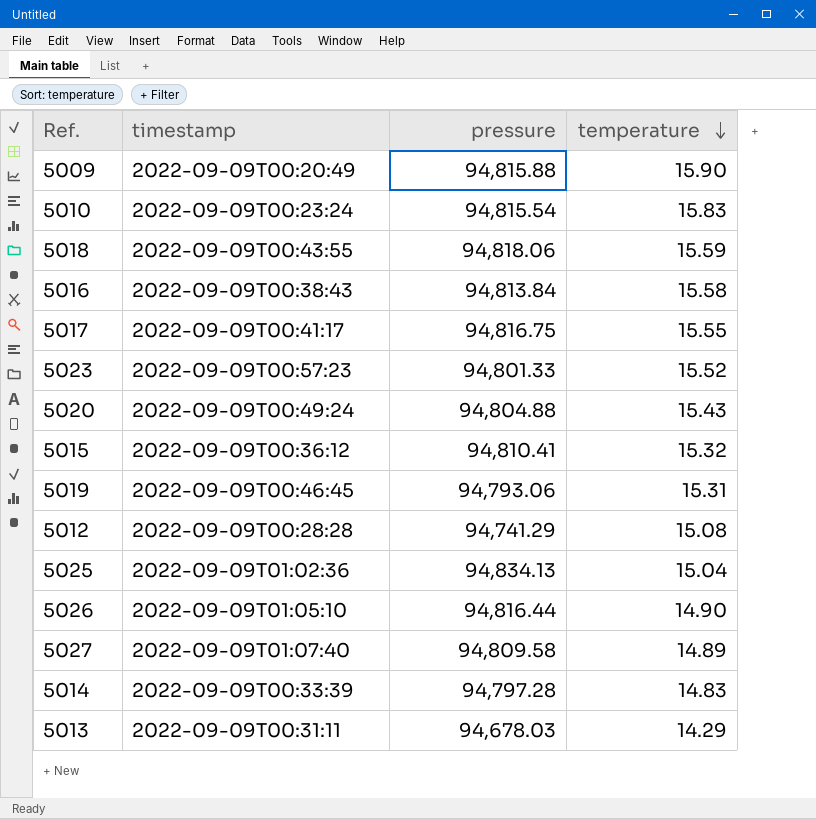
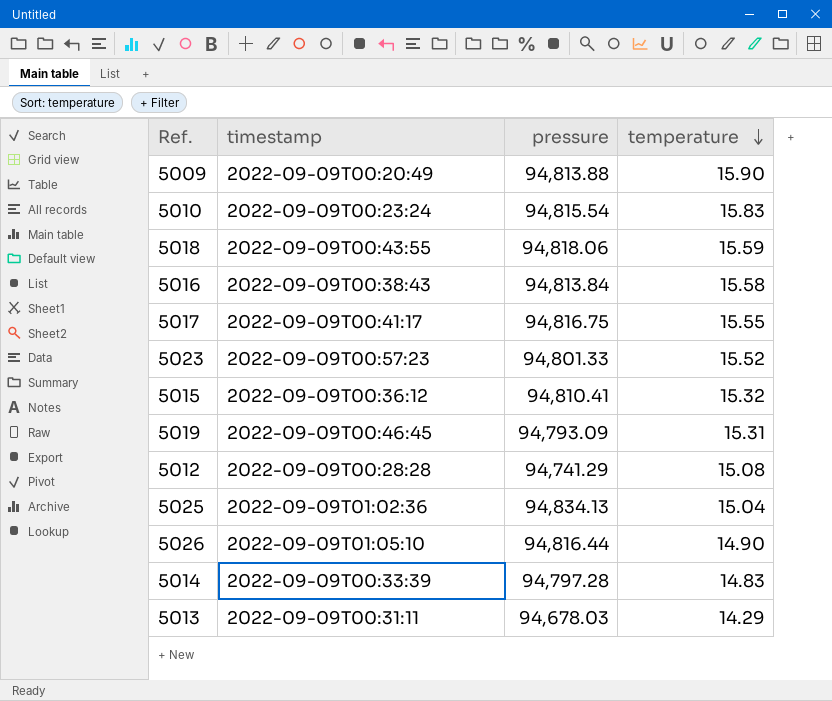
row 5020: 2022-09-09T00:49:24 | 94,804.88 | 15.43 -> none
row 5027: 2022-09-09T01:07:40 | 94,809.58 | 14.89 -> none
5009 | pressure: 94,815.88 -> 94,813.88
5019 | pressure: 94,793.06 -> 94,793.09

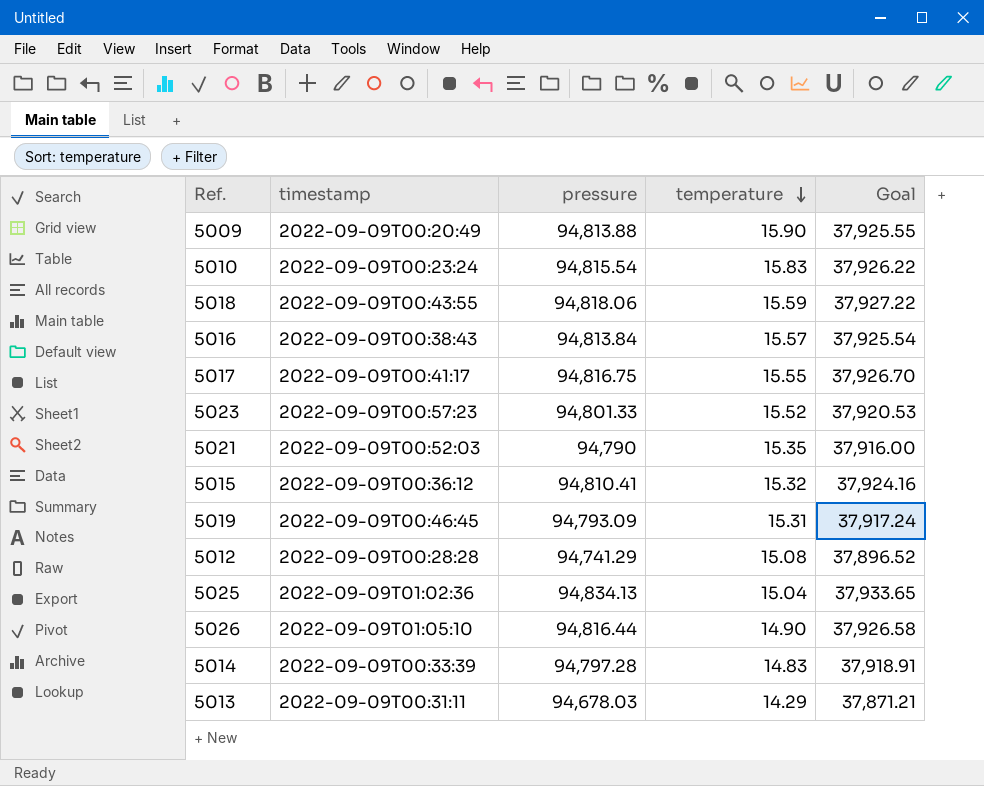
column Goal | formula: none -> [pressure] * 0.4
5016 | temperature: 15.58 -> 15.57
row 5021: none -> 2022-09-09T00:52:03 | 94,790 | 15.35 | 37,916.00

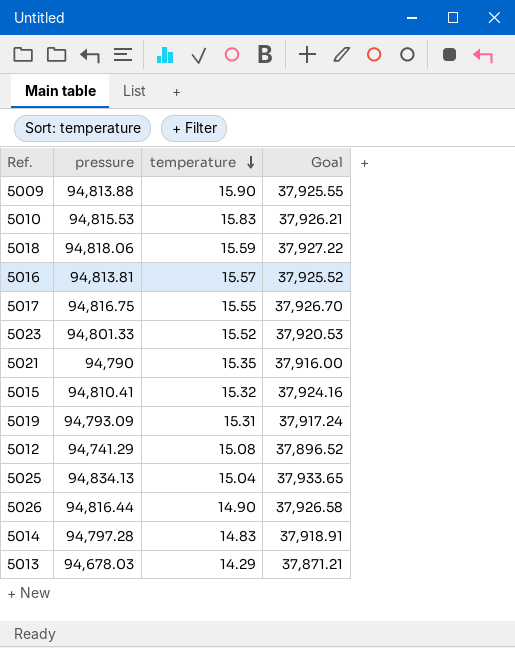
column timestamp | position: 2 -> none
5010 | pressure: 94,815.54 -> 94,815.53
5010 | Goal: 37,926.22 -> 37,926.21
5016 | pressure: 94,813.84 -> 94,813.81
5016 | Goal: 37,925.54 -> 37,925.52

